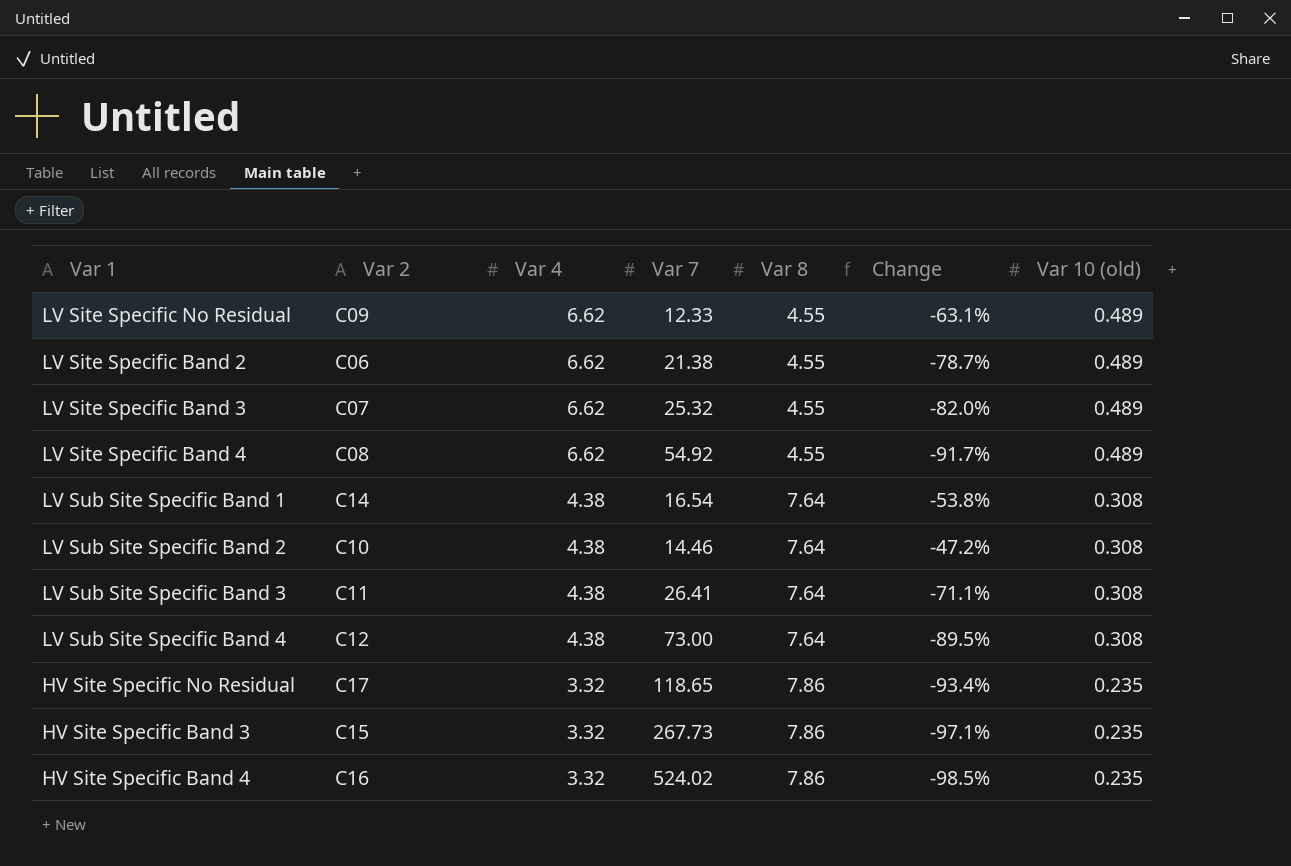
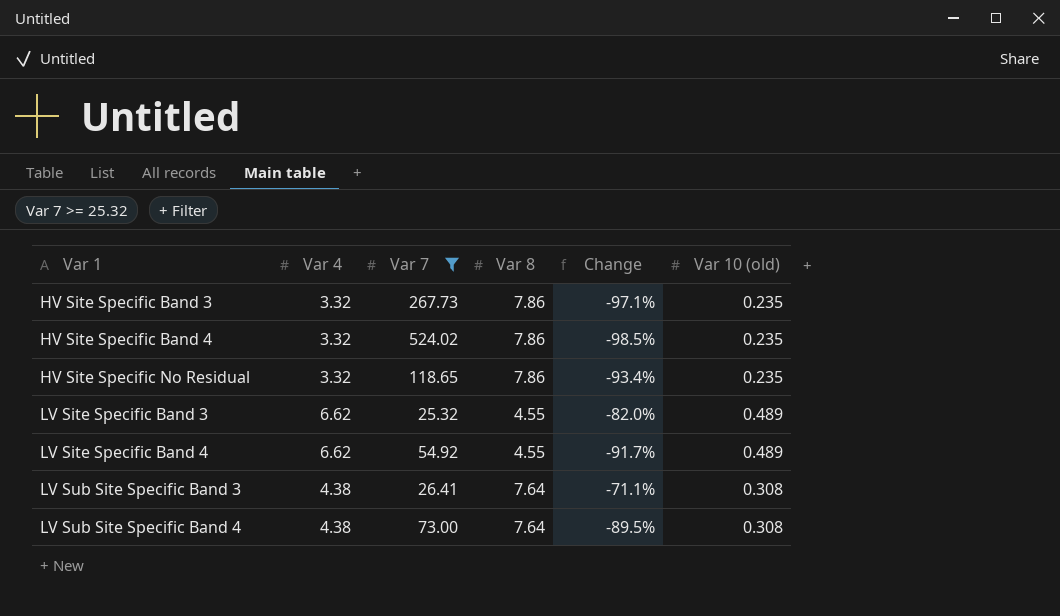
filter: none -> Var 7 >= 25.32
row order: Var 4 descending -> Var 1 ascending
column Var 2 | position: 2 -> none

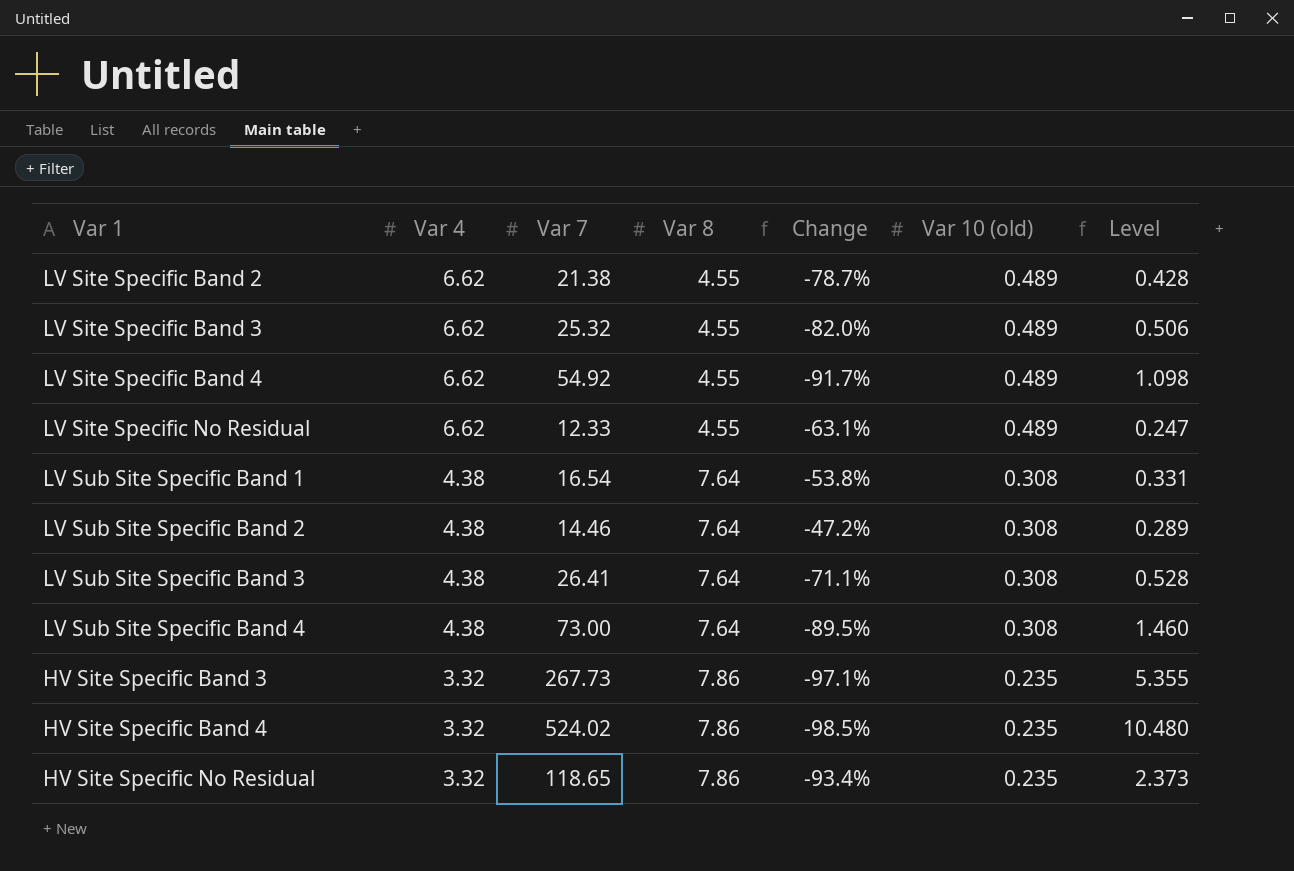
filter: Var 7 >= 25.32 -> none
row order: Var 1 ascending -> Var 4 descending
column Level | formula: none -> [Var 7] * 0.02

